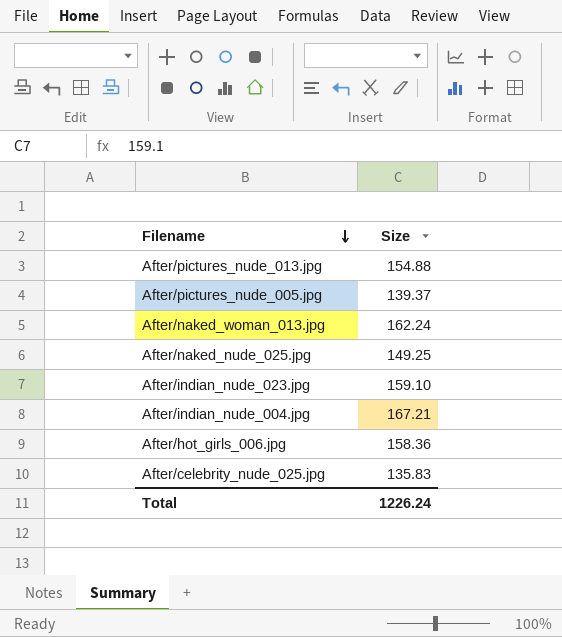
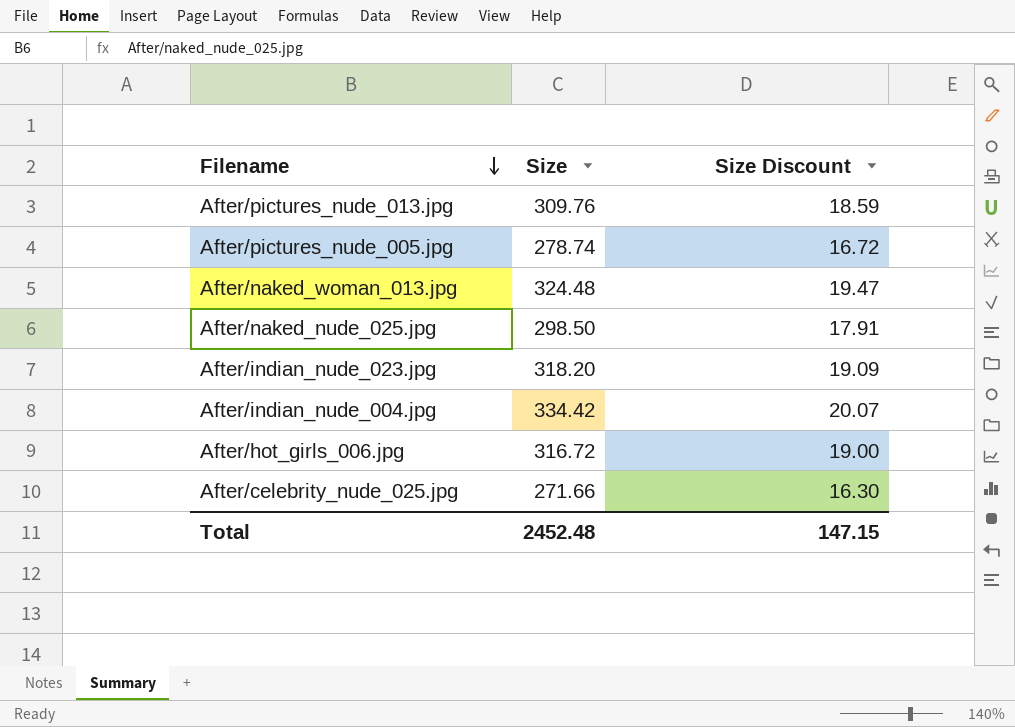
column Size Discount | formula: none -> [Size] * 0.06
After/pictures_nude_013.jpg | Size: 154.88 -> 309.76
After/pictures_nude_005.jpg | Size: 139.37 -> 278.74
After/naked_woman_013.jpg | Size: 162.24 -> 324.48
After/naked_nude_025.jpg | Size: 149.25 -> 298.50
After/indian_nude_023.jpg | Size: 159.10 -> 318.20
After/indian_nude_004.jpg | Size: 167.21 -> 334.42
After/hot_girls_006.jpg | Size: 158.36 -> 316.72
After/celebrity_nude_025.jpg | Size: 135.83 -> 271.66
Total | Size: 1226.24 -> 2452.48

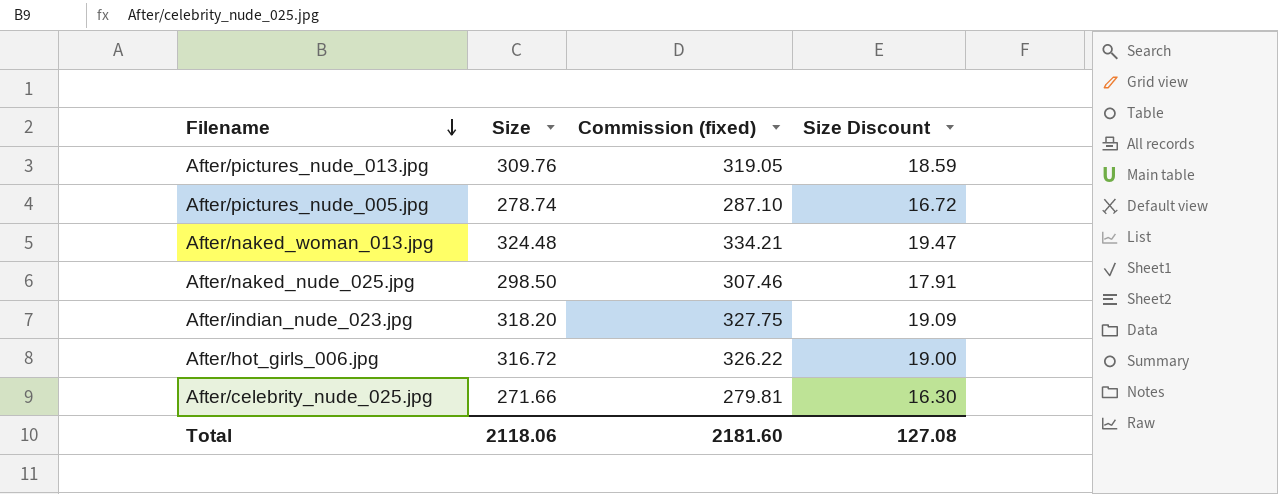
column Commission (fixed) | formula: none -> [Size] * 1.03
row After/indian_nude_004.jpg: 334.42 | 20.07 -> none
Total | Size: 2452.48 -> 2118.06
Total | Size Discount: 147.15 -> 127.08

